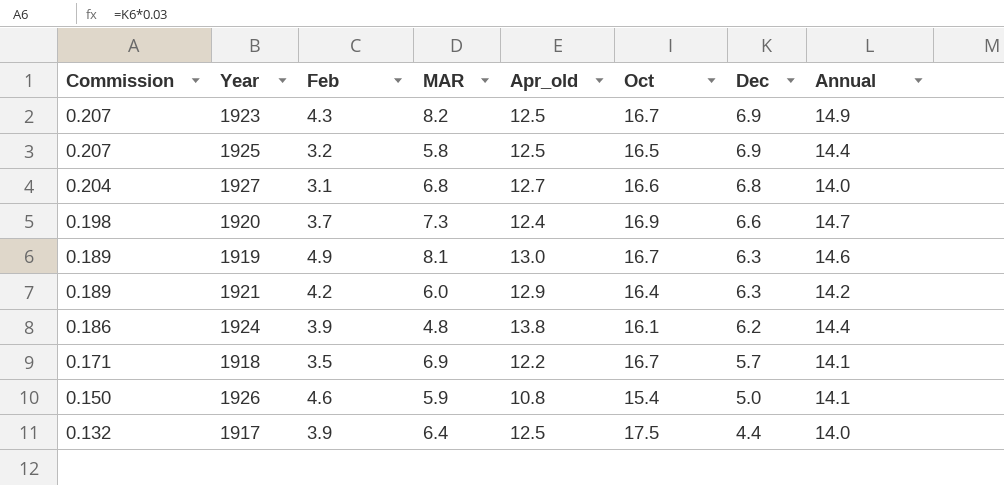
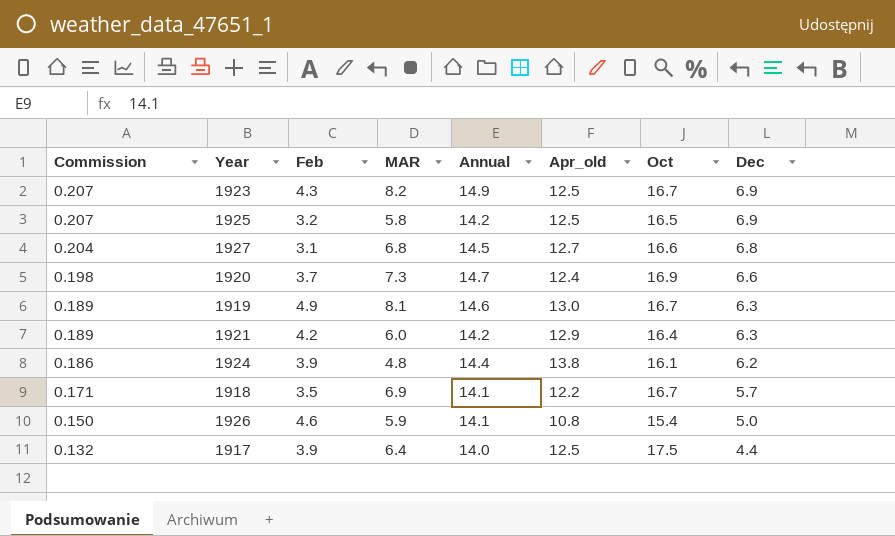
column Annual | position: 8 -> 5
1925 | Annual: 14.4 -> 14.2
1927 | Annual: 14.0 -> 14.5

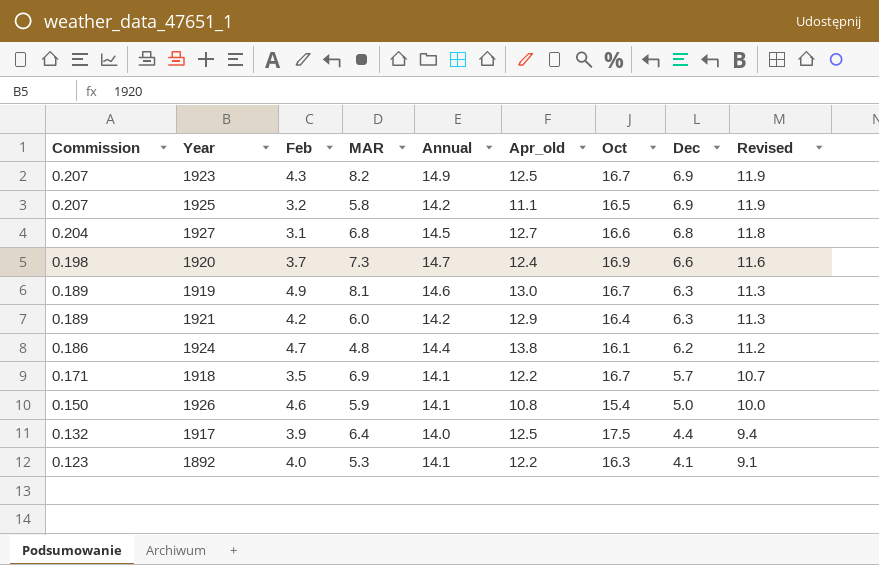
column Revised | formula: none -> [Dec] + 5
1925 | Apr_old: 12.5 -> 11.1
1924 | Feb: 3.9 -> 4.7
row 1892: none -> 0.123 | 4.0 | 5.3 | 14.1 | 12.2 | 16.3 | 4.1 | 9.1

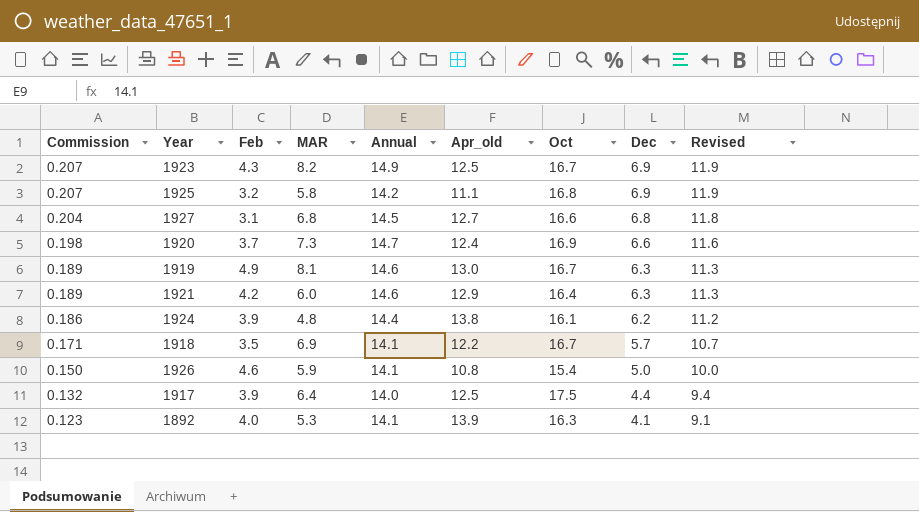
1925 | Oct: 16.5 -> 16.8
1921 | Annual: 14.2 -> 14.6
1924 | Feb: 4.7 -> 3.9
1892 | Apr_old: 12.2 -> 13.9

